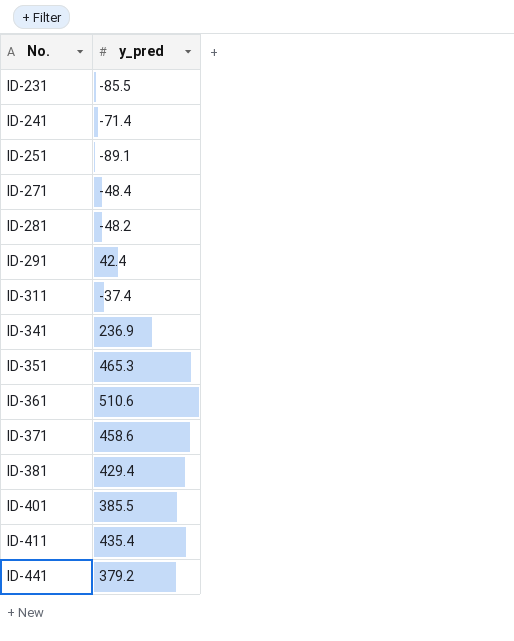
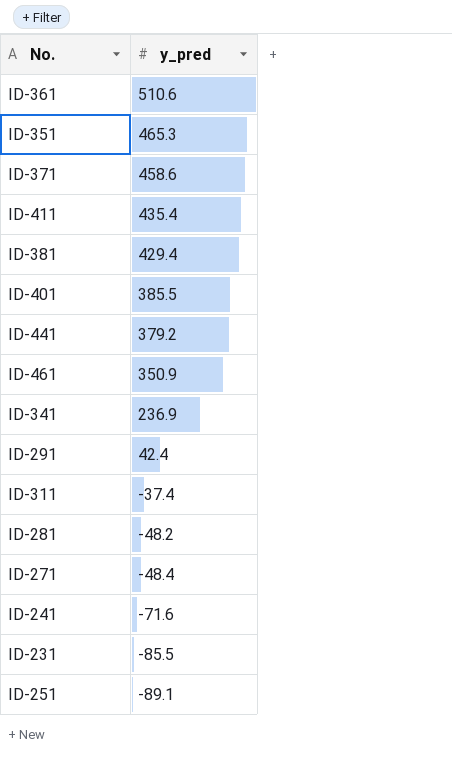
row order: No. ascending -> y_pred descending
row ID-461: none -> 350.9
ID-241 | y_pred: -71.4 -> -71.6

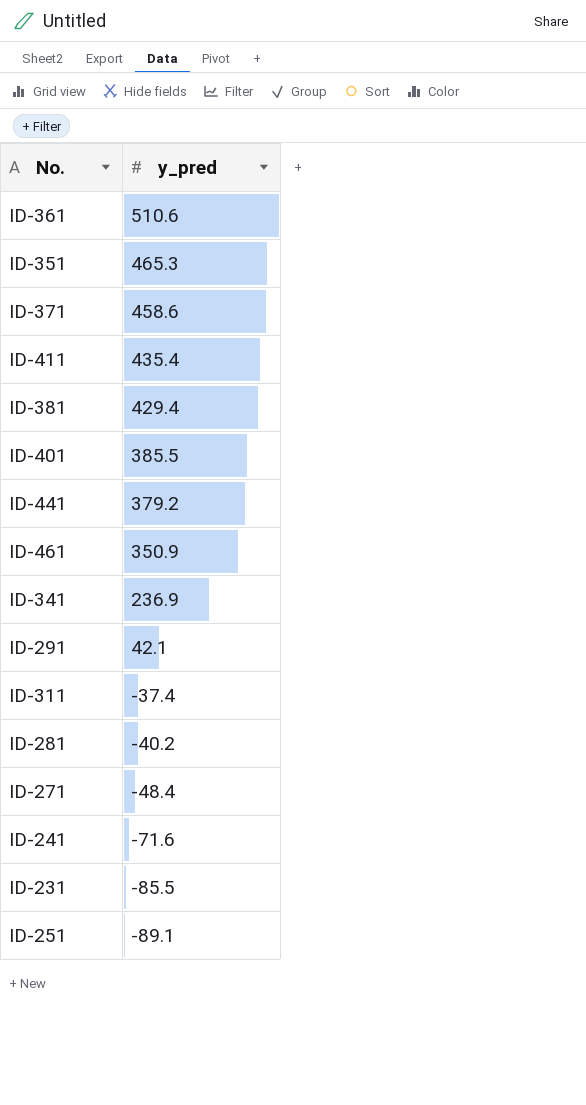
ID-291 | y_pred: 42.4 -> 42.1
ID-281 | y_pred: -48.2 -> -40.2

